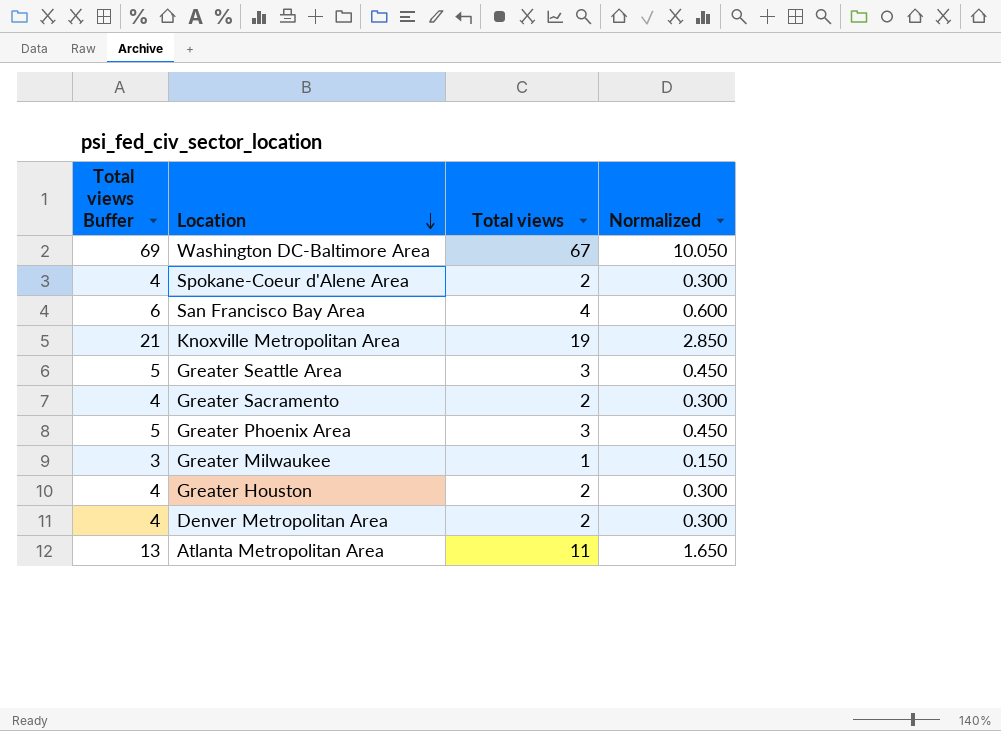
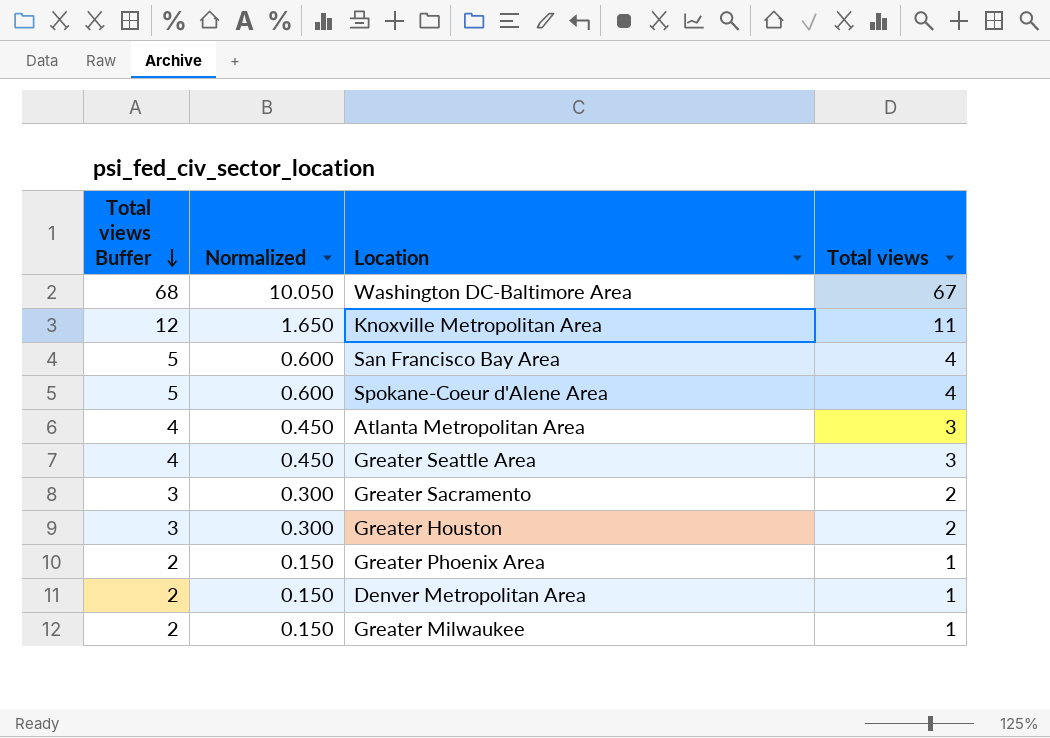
row order: Location descending -> Total views Buffer descending
column Total views Buffer | formula: [Total views] + 2 -> [Total views] + 1
column Normalized | position: 4 -> 2
Knoxville Metropolitan Area | Normalized: 2.850 -> 1.650
Knoxville Metropolitan Area | Total views: 19 -> 11
Spokane-Coeur d'Alene Area | Normalized: 0.300 -> 0.600
Spokane-Coeur d'Alene Area | Total views: 2 -> 4
Atlanta Metropolitan Area | Normalized: 1.650 -> 0.450
Atlanta Metropolitan Area | Total views: 11 -> 3
Greater Phoenix Area | Normalized: 0.450 -> 0.150
Greater Phoenix Area | Total views: 3 -> 1
Denver Metropolitan Area | Normalized: 0.300 -> 0.150
Denver Metropolitan Area | Total views: 2 -> 1

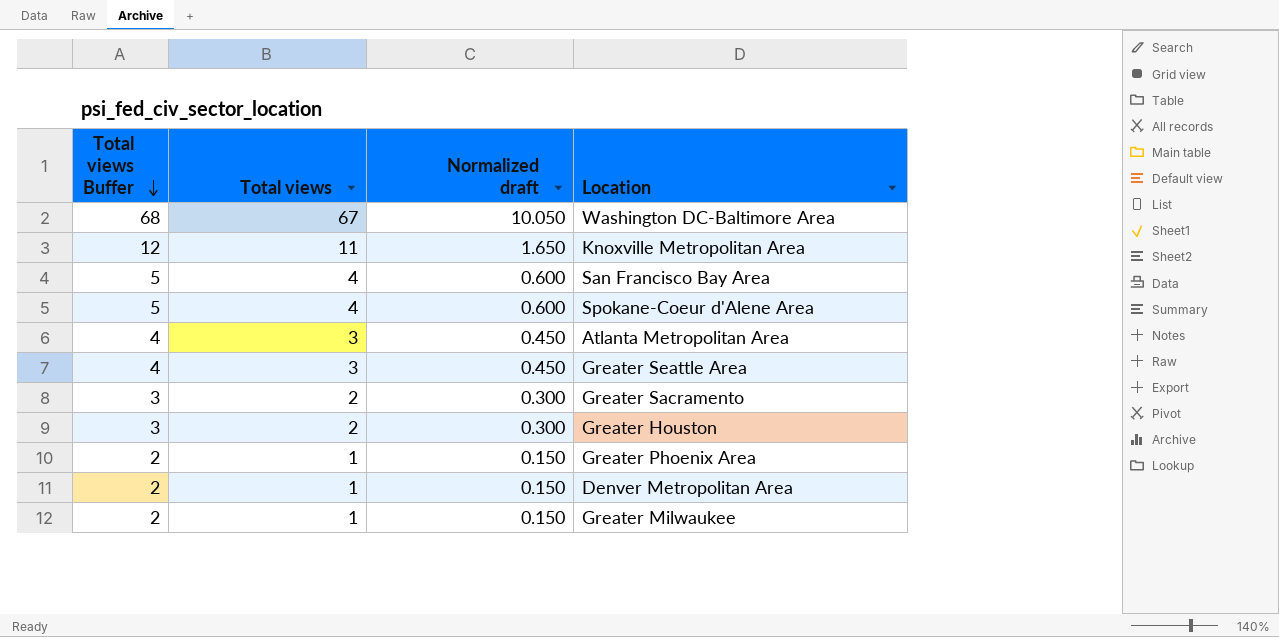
column Total views | position: 4 -> 2
column name: Normalized -> Normalized draft

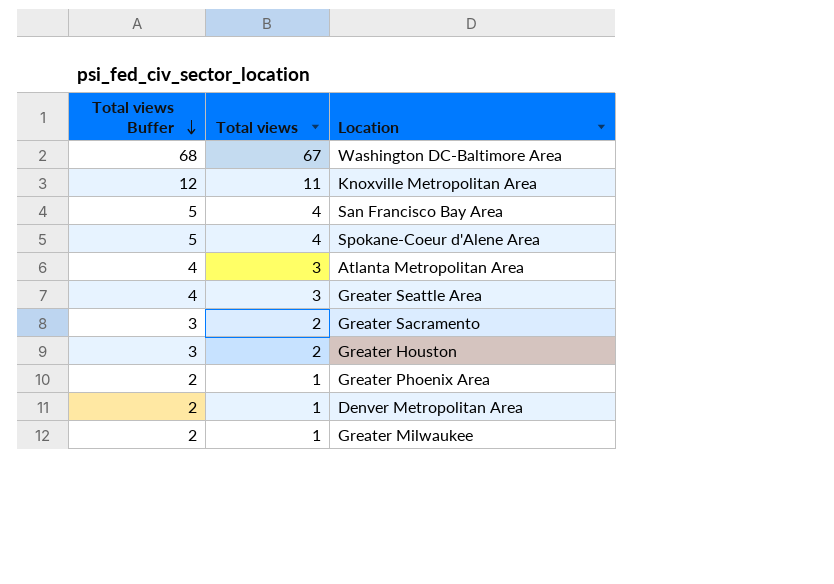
column Normalized draft | formula: [Total views] * 0.15 -> none

